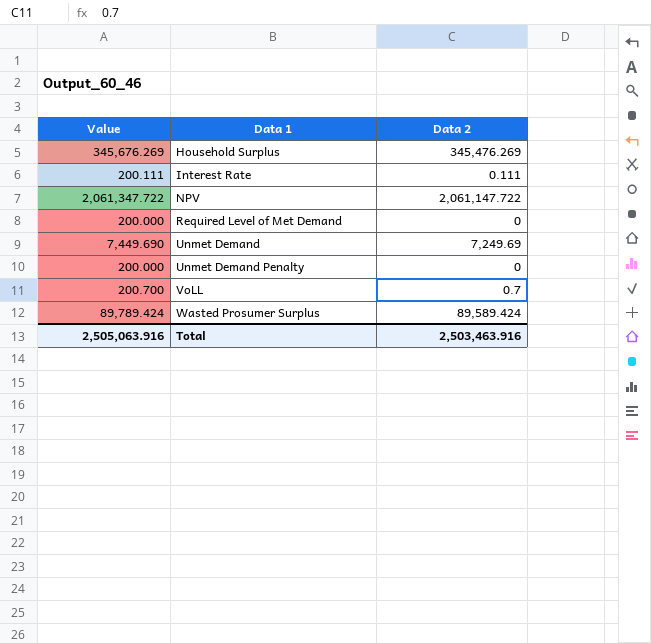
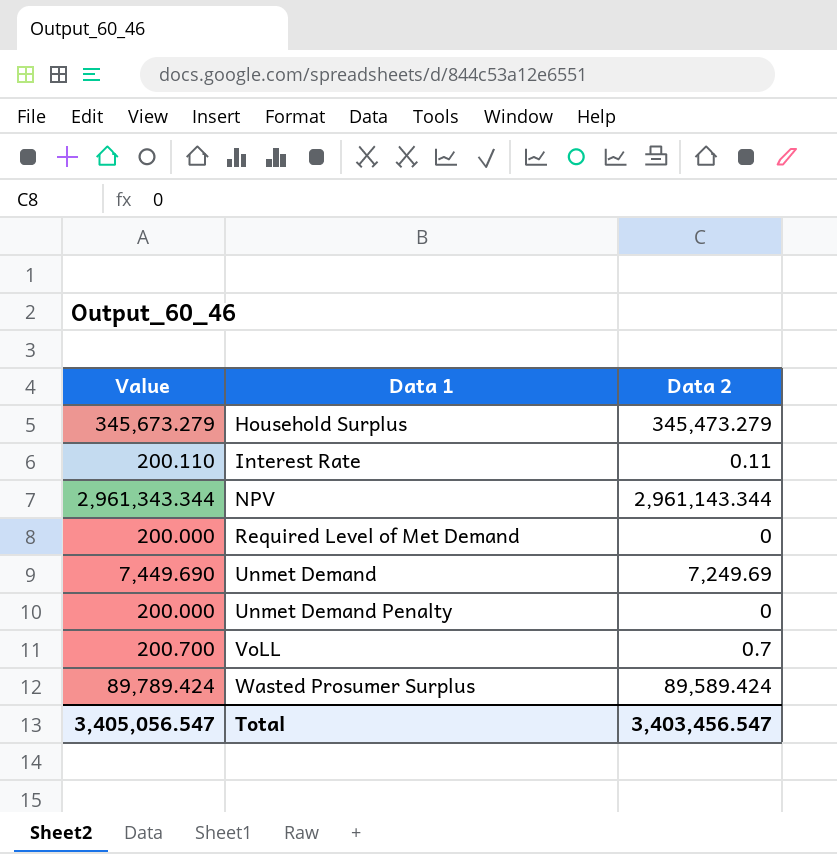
Household Surplus | Value: 345,676.269 -> 345,673.279
Household Surplus | Data 2: 345,476.269 -> 345,473.279
Interest Rate | Value: 200.111 -> 200.110
Interest Rate | Data 2: 0.111 -> 0.11
NPV | Value: 2,061,347.722 -> 2,961,343.344
NPV | Data 2: 2,061,147.722 -> 2,961,143.344
Total | Value: 2,505,063.916 -> 3,405,056.547
Total | Data 2: 2,503,463.916 -> 3,403,456.547

